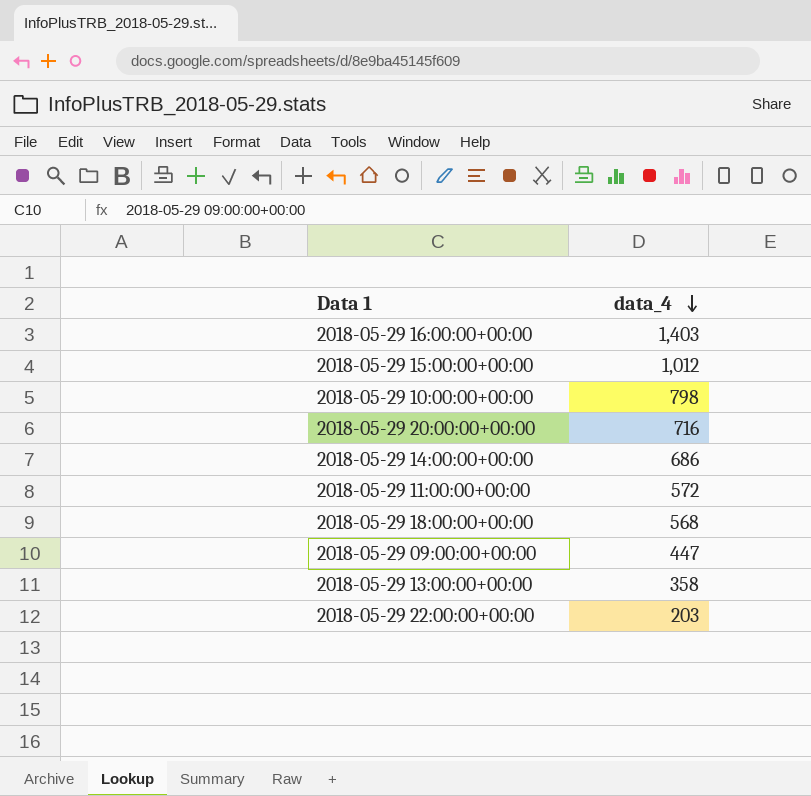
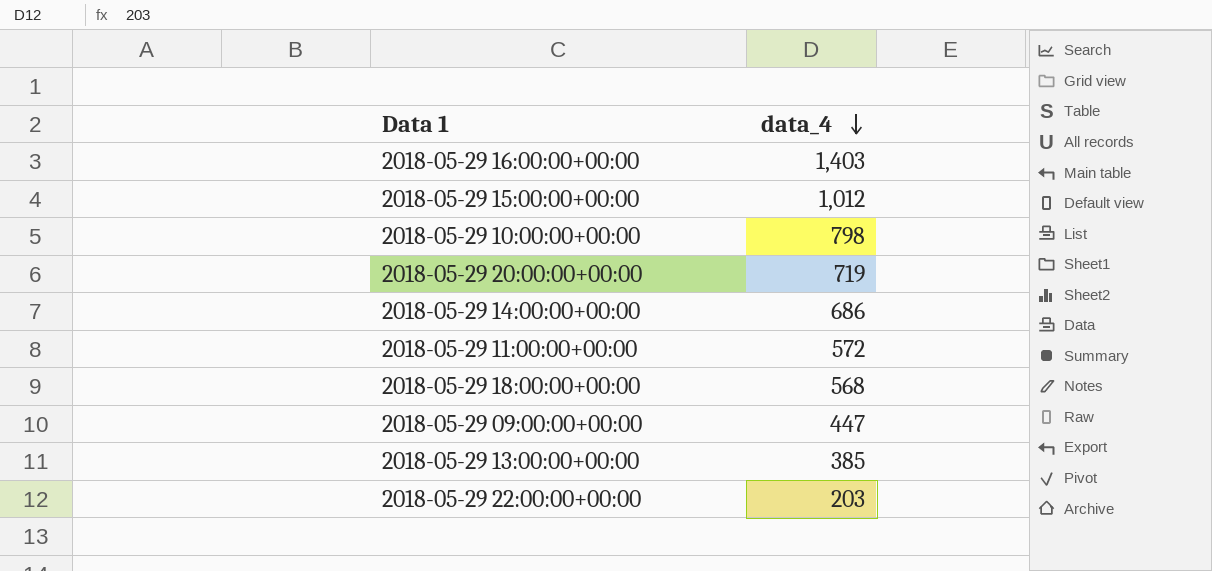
2018-05-29 20:00:00+00:00 | data_4: 716 -> 719
2018-05-29 13:00:00+00:00 | data_4: 358 -> 385

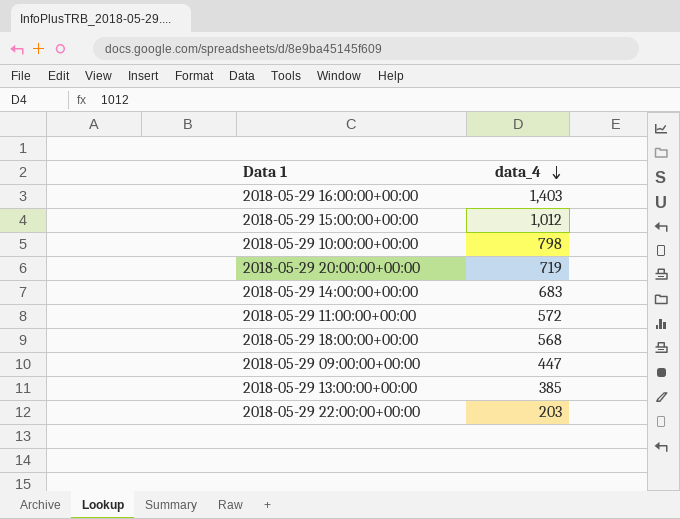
2018-05-29 14:00:00+00:00 | data_4: 686 -> 683

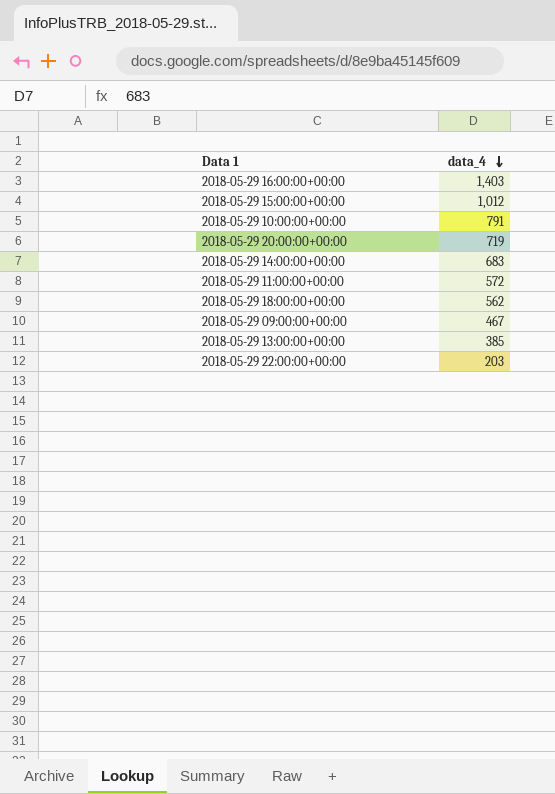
2018-05-29 10:00:00+00:00 | data_4: 798 -> 791
2018-05-29 18:00:00+00:00 | data_4: 568 -> 562
2018-05-29 09:00:00+00:00 | data_4: 447 -> 467

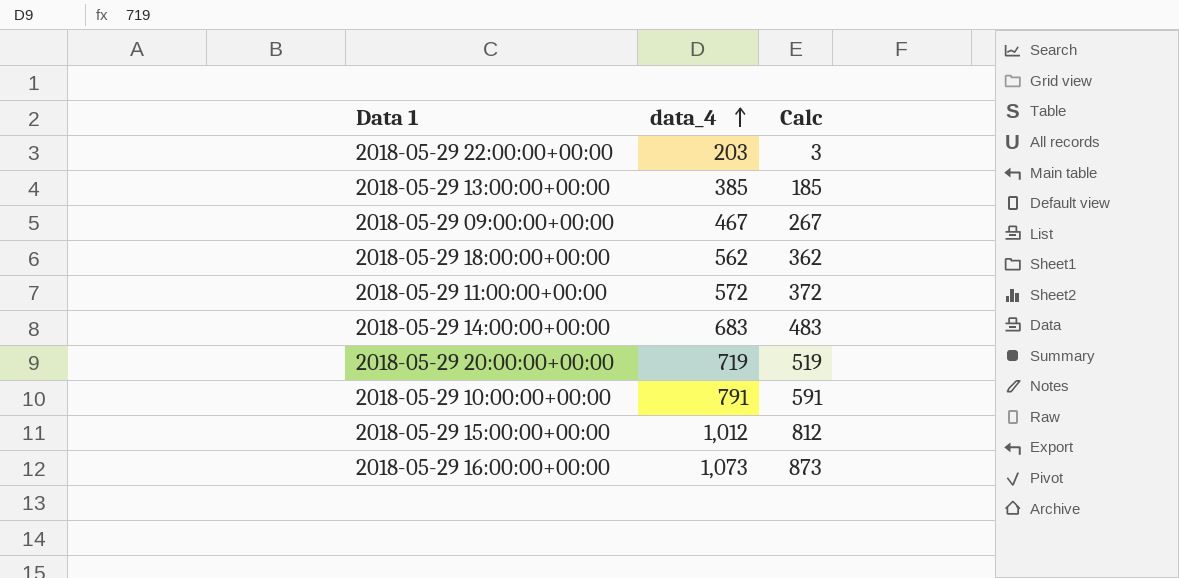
row order: data_4 descending -> data_4 ascending
column Calc | formula: none -> [data_4] - 200
2018-05-29 16:00:00+00:00 | data_4: 1,403 -> 1,073

